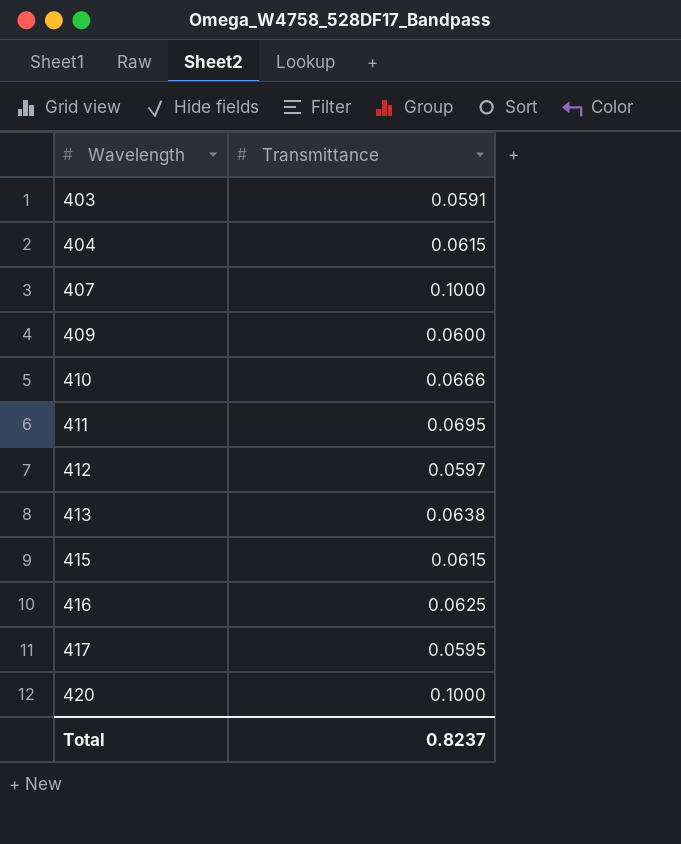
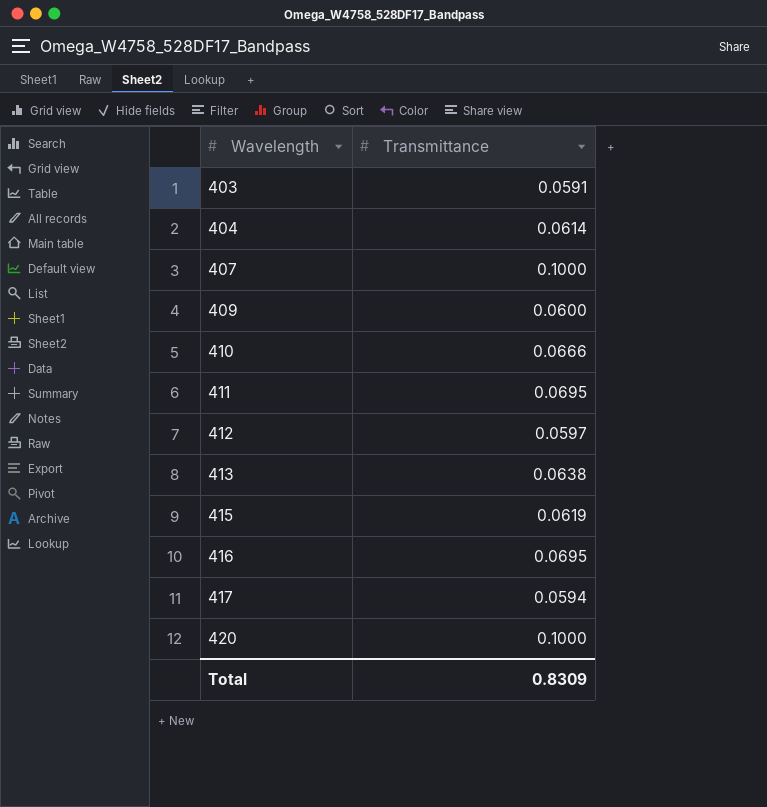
404 | Transmittance: 0.0615 -> 0.0614
415 | Transmittance: 0.0615 -> 0.0619
416 | Transmittance: 0.0625 -> 0.0695
417 | Transmittance: 0.0595 -> 0.0594
Total | Transmittance: 0.8237 -> 0.8309

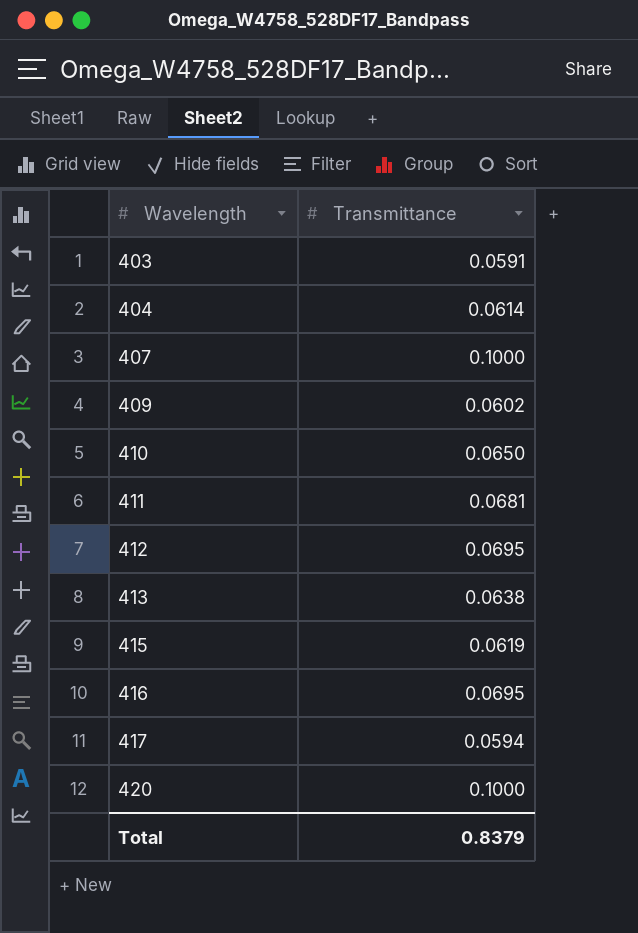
409 | Transmittance: 0.0600 -> 0.0602
410 | Transmittance: 0.0666 -> 0.0650
411 | Transmittance: 0.0695 -> 0.0681
412 | Transmittance: 0.0597 -> 0.0695
Total | Transmittance: 0.8309 -> 0.8379

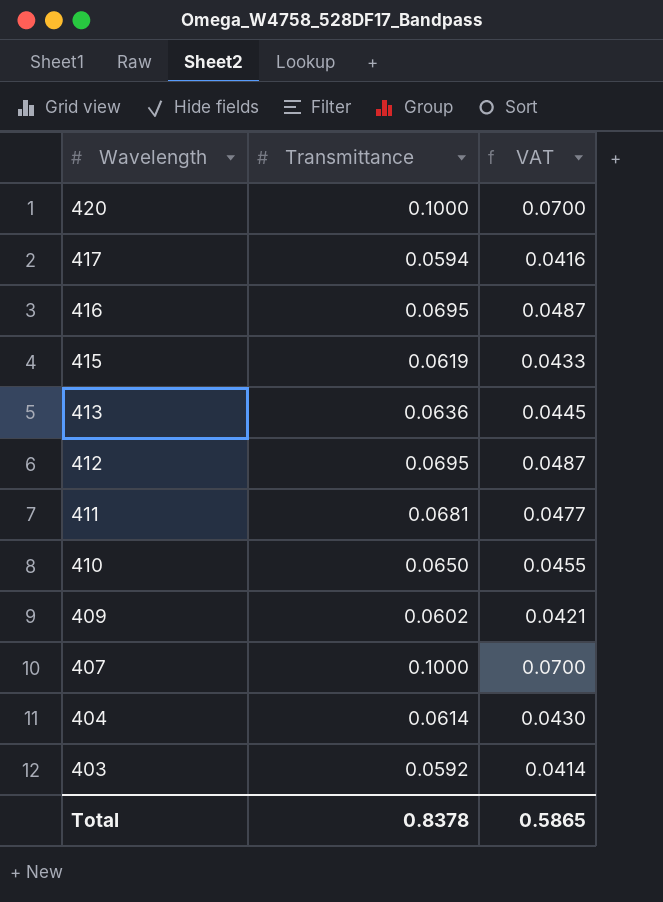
row order: Wavelength ascending -> Wavelength descending
column VAT | formula: none -> [Transmittance] * 0.7
413 | Transmittance: 0.0638 -> 0.0636
403 | Transmittance: 0.0591 -> 0.0592
Total | Transmittance: 0.8379 -> 0.8378

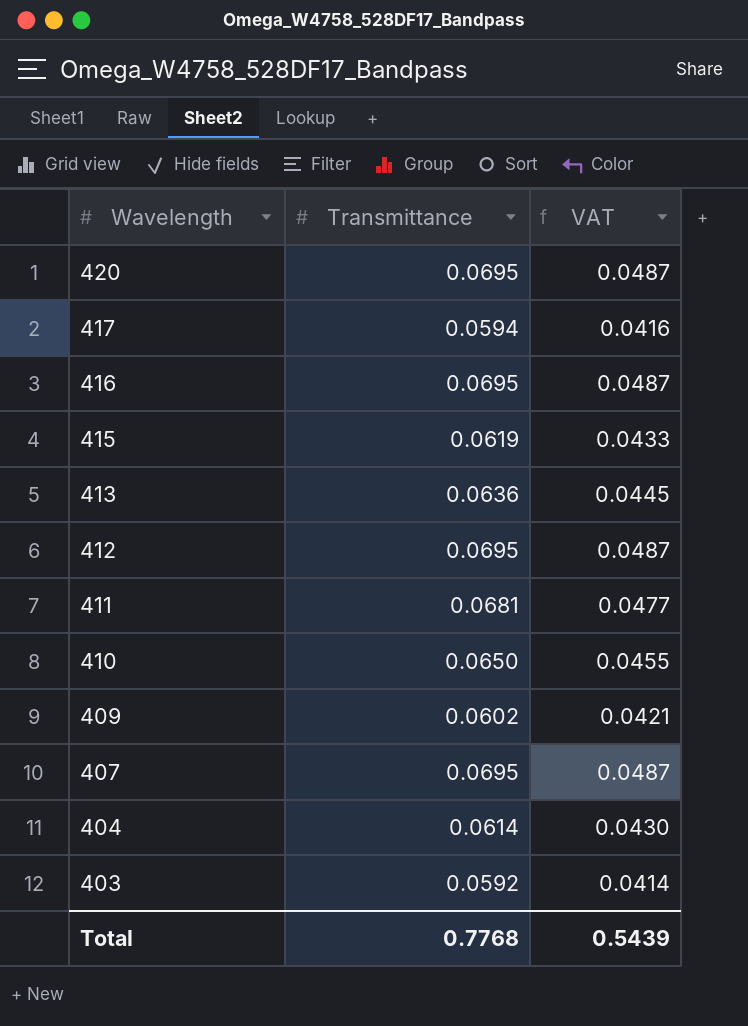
420 | Transmittance: 0.1000 -> 0.0695
420 | VAT: 0.0700 -> 0.0487
407 | Transmittance: 0.1000 -> 0.0695
407 | VAT: 0.0700 -> 0.0487
Total | Transmittance: 0.8378 -> 0.7768
Total | VAT: 0.5865 -> 0.5439

